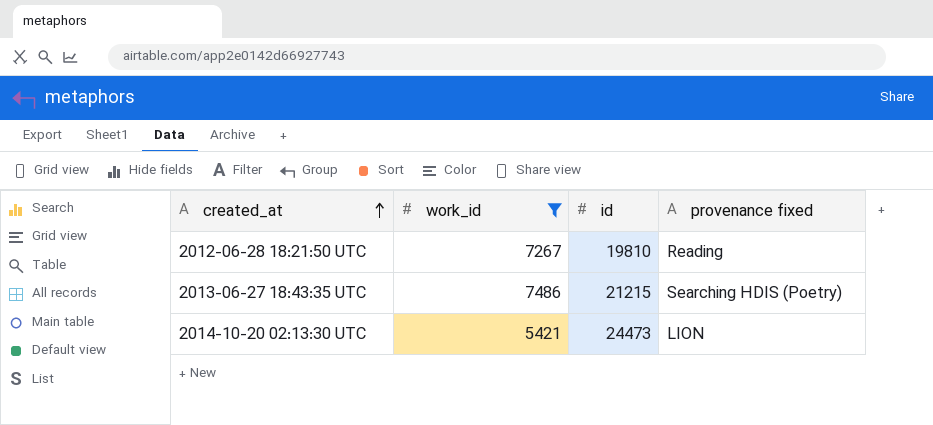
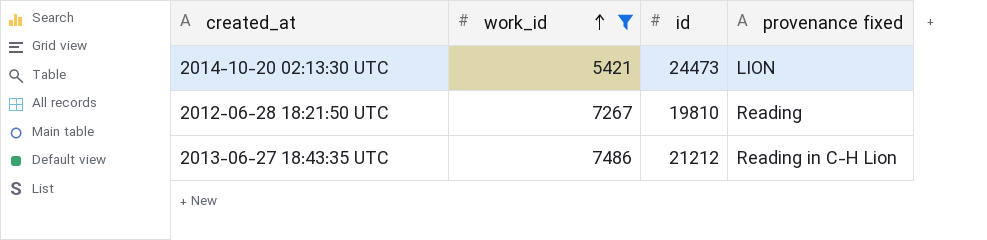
row order: created_at ascending -> work_id ascending
2013-06-27 18:43:35 UTC | id: 21215 -> 21212
2013-06-27 18:43:35 UTC | provenance fixed: Searching HDIS (Poetry) -> Reading in C-H Lion

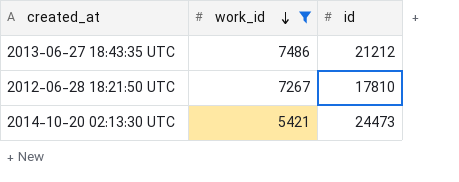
row order: work_id ascending -> work_id descending
column provenance fixed | position: 4 -> none
2012-06-28 18:21:50 UTC | id: 19810 -> 17810

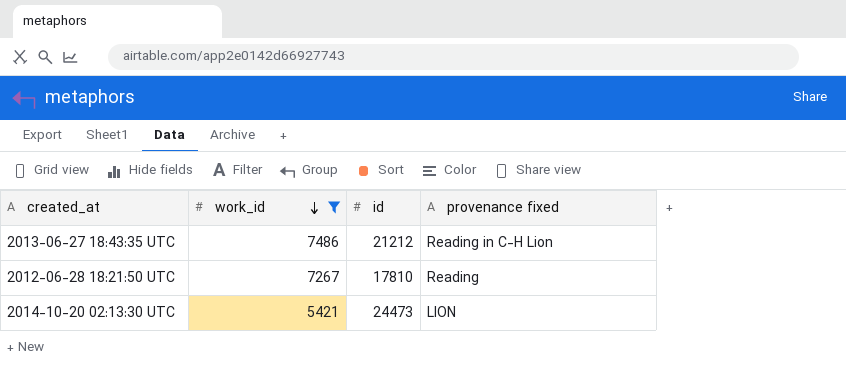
column provenance fixed | position: none -> 4

